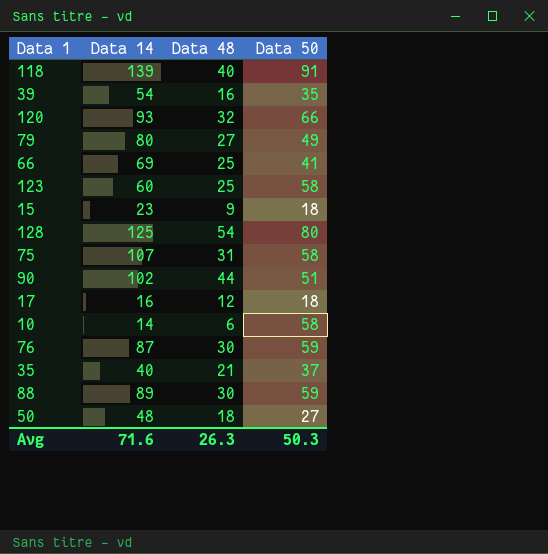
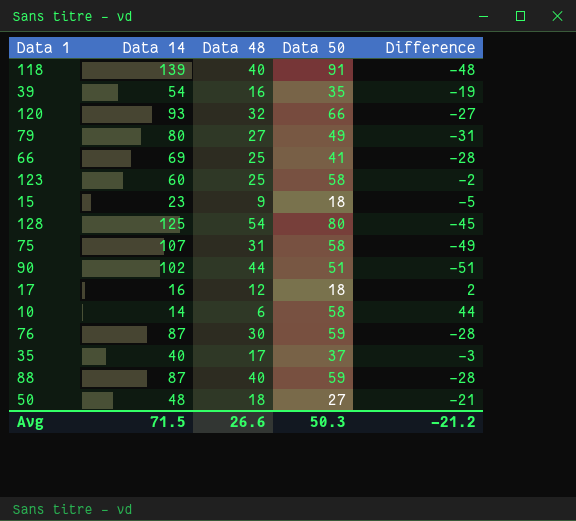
column Difference | formula: none -> [Data 50] - [Data 14]
35 | Data 48: 21 -> 17
88 | Data 14: 89 -> 87
88 | Data 48: 30 -> 40
Avg | Data 14: 71.6 -> 71.5
Avg | Data 48: 26.3 -> 26.6

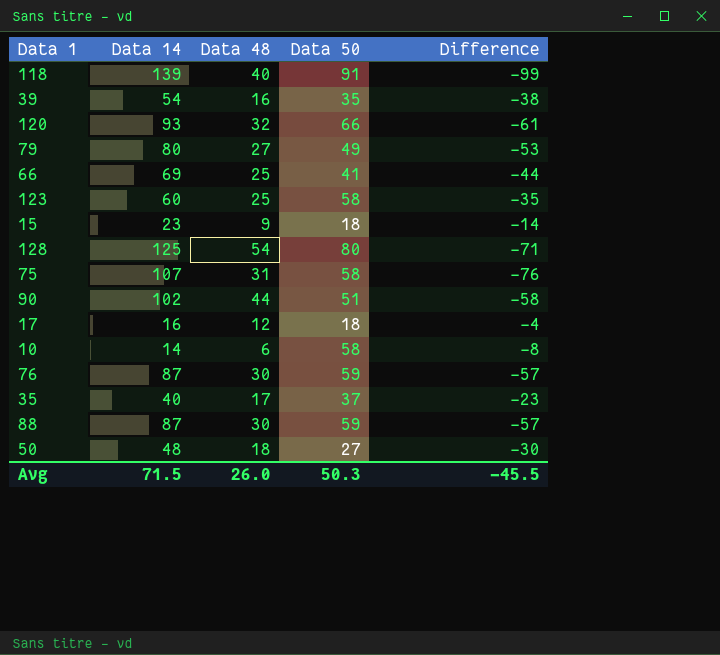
column Difference | formula: [Data 50] - [Data 14] -> [Data 48] - [Data 14]
88 | Data 48: 40 -> 30
Avg | Data 48: 26.6 -> 26.0
Avg | Difference: -21.2 -> -45.5

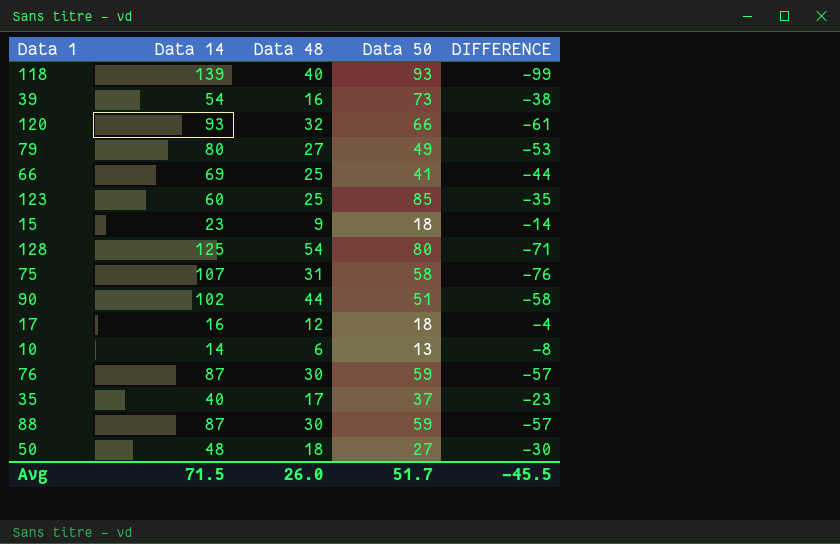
column name: Difference -> DIFFERENCE
118 | Data 50: 91 -> 93
39 | Data 50: 35 -> 73
123 | Data 50: 58 -> 85
10 | Data 50: 58 -> 13
Avg | Data 50: 50.3 -> 51.7

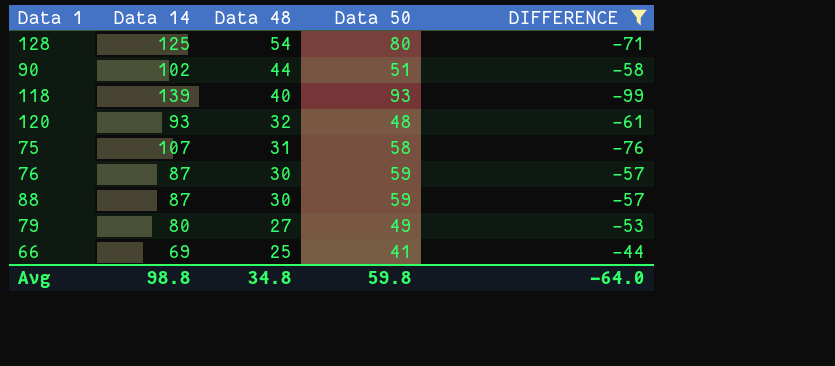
filter: none -> DIFFERENCE <= -44
row order: none -> Data 48 descending
120 | Data 50: 66 -> 48
Avg | Data 14: 71.5 -> 98.8
Avg | Data 48: 26.0 -> 34.8
Avg | Data 50: 51.7 -> 59.8
Avg | DIFFERENCE: -45.5 -> -64.0

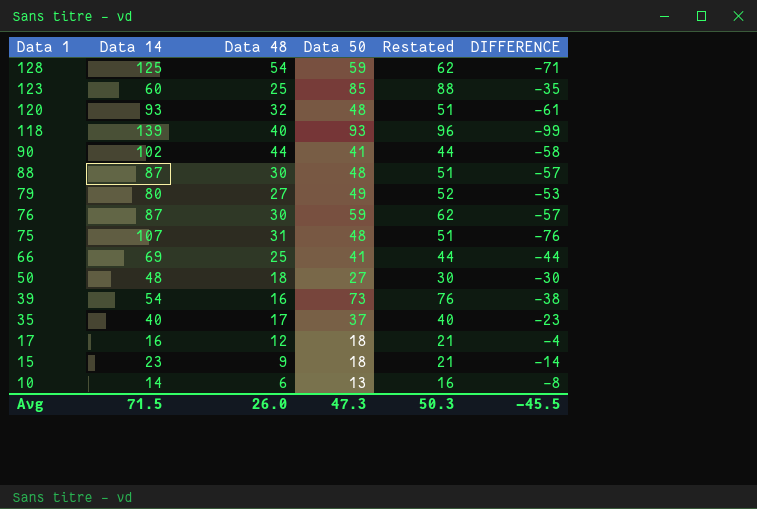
filter: DIFFERENCE <= -44 -> none
row order: Data 48 descending -> Data 1 descending
column Restated | formula: none -> [Data 50] + 3
128 | Data 50: 80 -> 59
90 | Data 50: 51 -> 41
88 | Data 50: 59 -> 48
75 | Data 50: 58 -> 48
Avg | Data 14: 98.8 -> 71.5
Avg | Data 48: 34.8 -> 26.0
Avg | Data 50: 59.8 -> 47.3
Avg | DIFFERENCE: -64.0 -> -45.5

